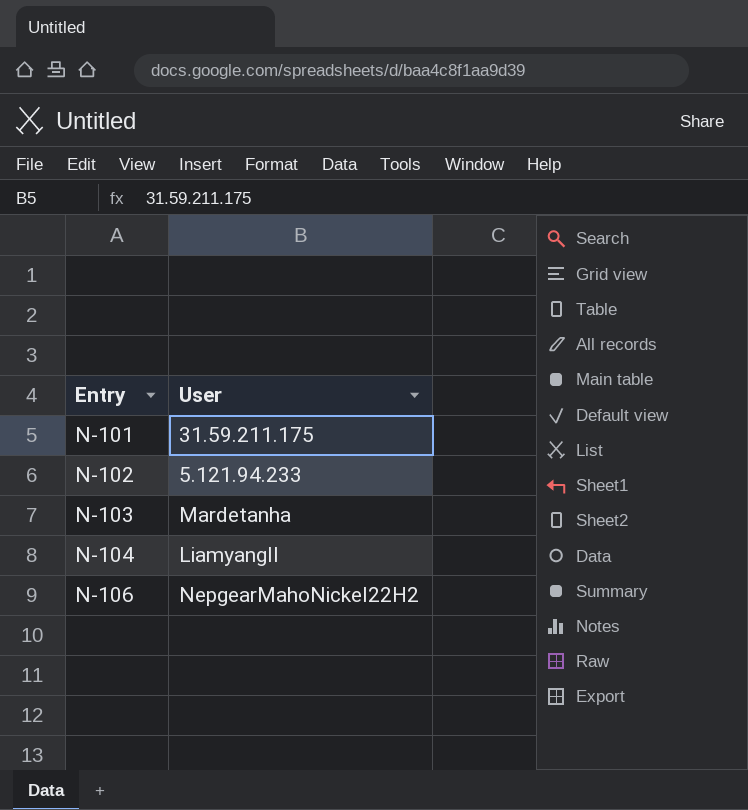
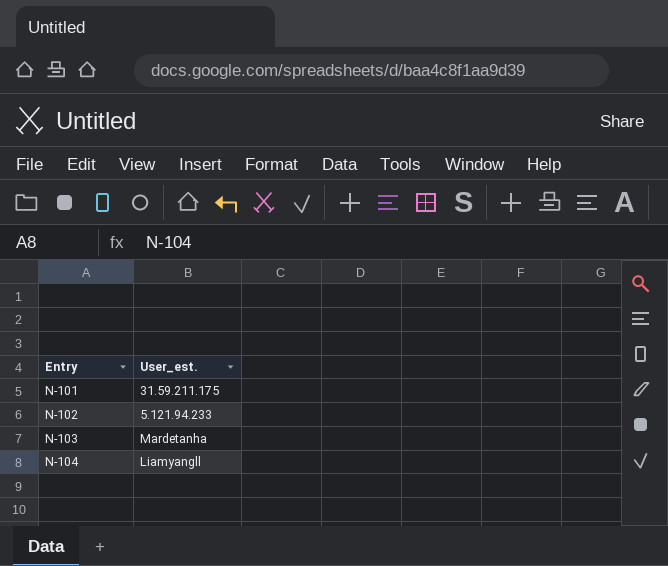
column name: User -> User_est.
row N-106: NepgearMahoNickel22H2 -> none

